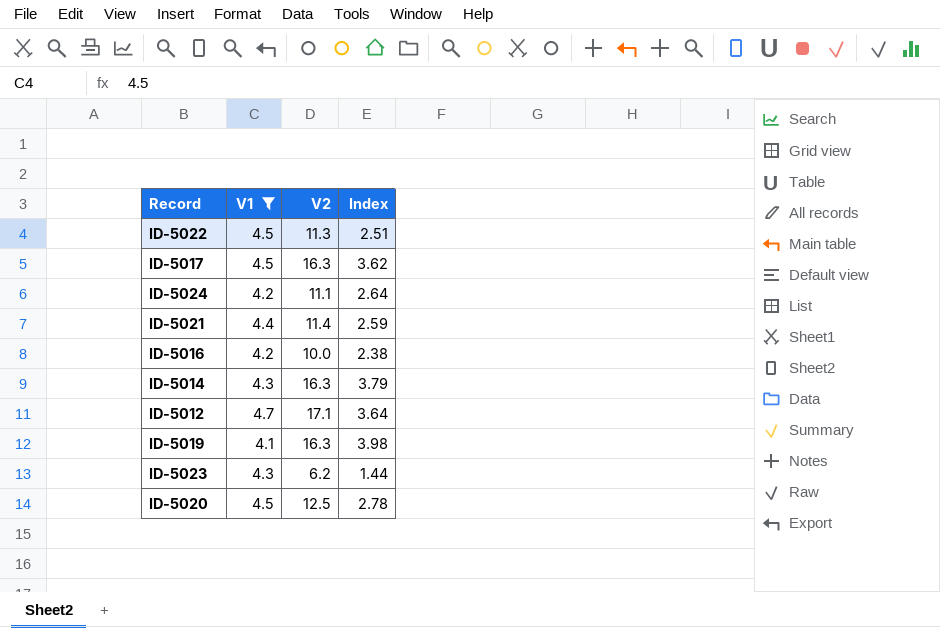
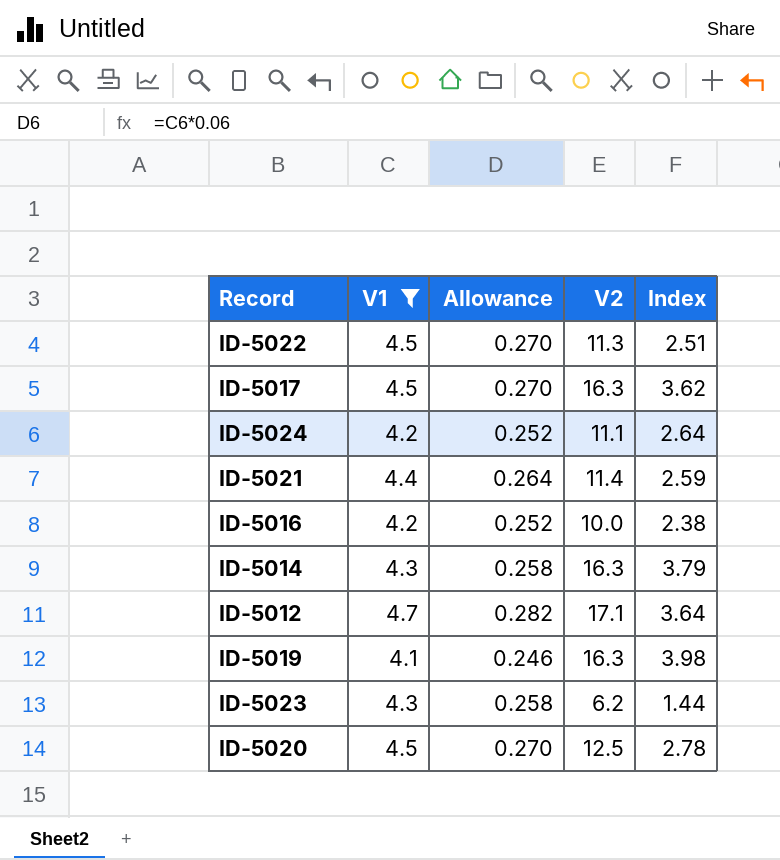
column Allowance | formula: none -> [V1] * 0.06

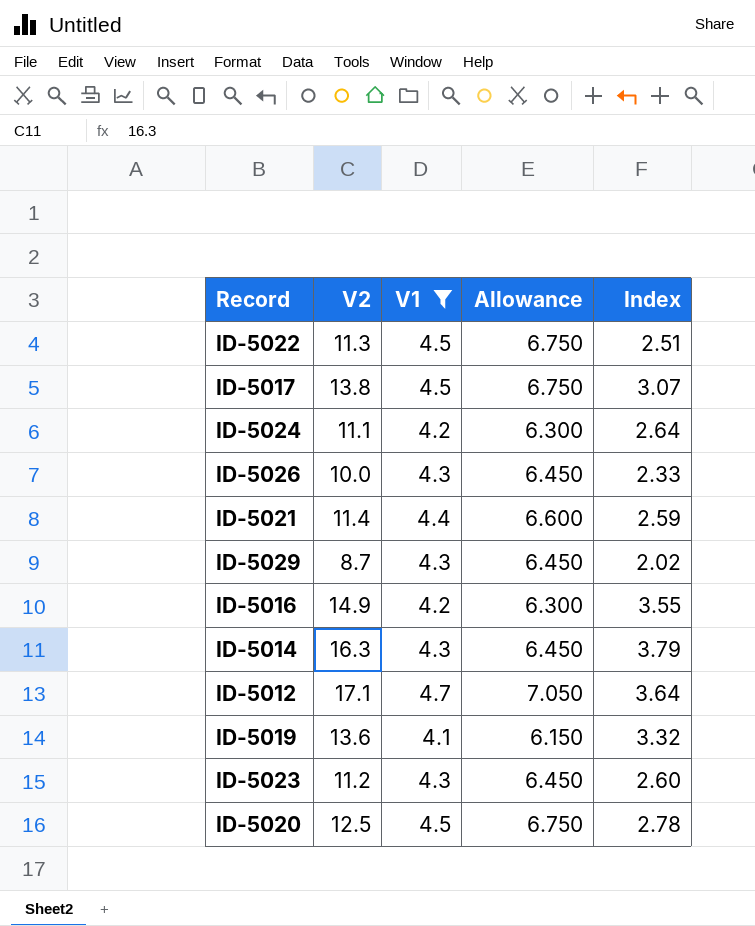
column V2 | position: 4 -> 2
column Allowance | formula: [V1] * 0.06 -> [V1] * 1.5
ID-5017 | V2: 16.3 -> 13.8
ID-5017 | Index: 3.62 -> 3.07
row ID-5026: none -> 10.0 | 4.3 | 6.450 | 2.33
row ID-5029: none -> 8.7 | 4.3 | 6.450 | 2.02
ID-5016 | V2: 10.0 -> 14.9
ID-5016 | Index: 2.38 -> 3.55
ID-5019 | V2: 16.3 -> 13.6
ID-5019 | Index: 3.98 -> 3.32
ID-5023 | V2: 6.2 -> 11.2
ID-5023 | Index: 1.44 -> 2.60

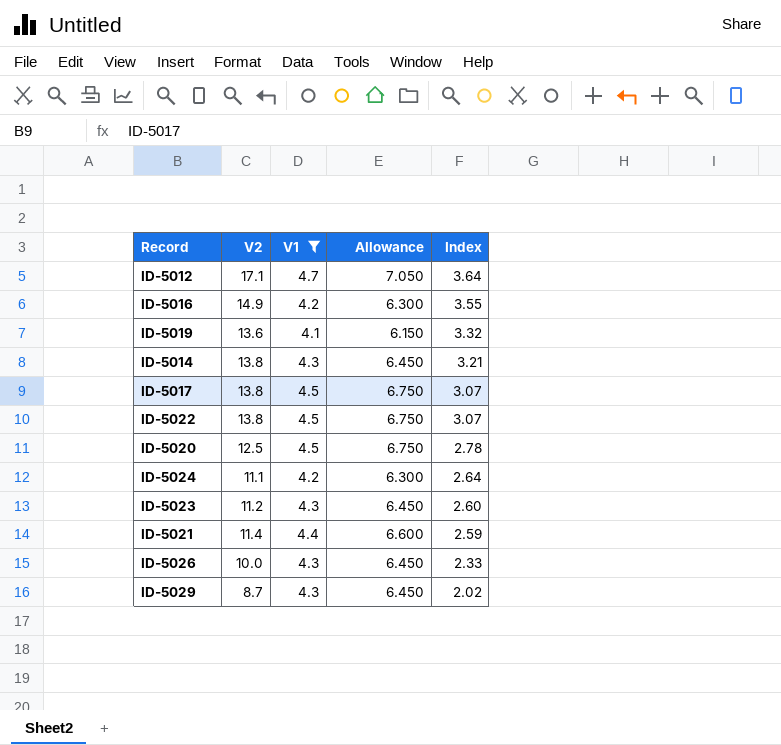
row order: none -> Index descending
ID-5014 | V2: 16.3 -> 13.8
ID-5014 | Index: 3.79 -> 3.21
ID-5022 | V2: 11.3 -> 13.8
ID-5022 | Index: 2.51 -> 3.07

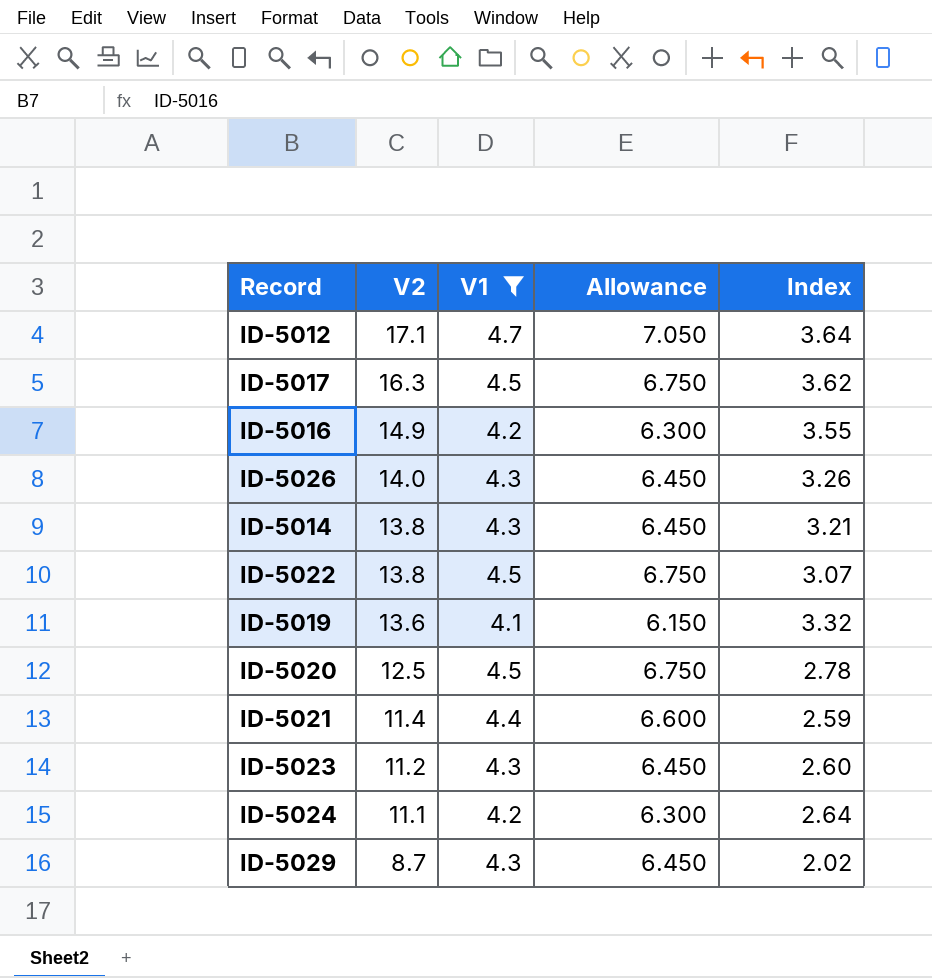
row order: Index descending -> V2 descending
ID-5017 | V2: 13.8 -> 16.3
ID-5017 | Index: 3.07 -> 3.62
ID-5026 | V2: 10.0 -> 14.0
ID-5026 | Index: 2.33 -> 3.26

